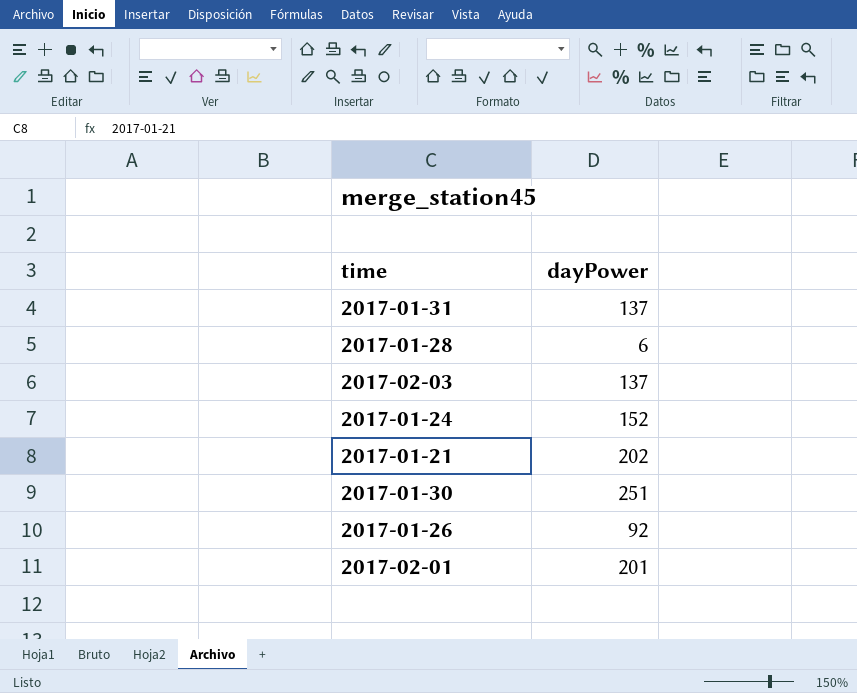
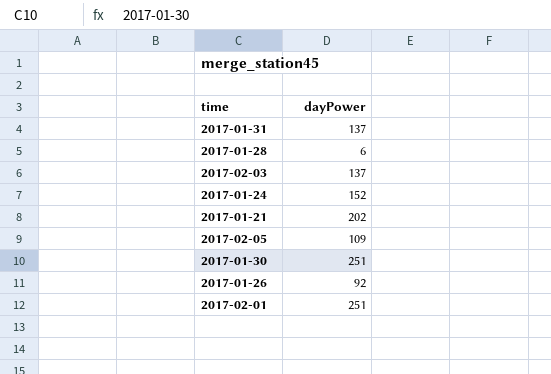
row 2017-02-05: none -> 109
2017-02-01 | dayPower: 201 -> 251

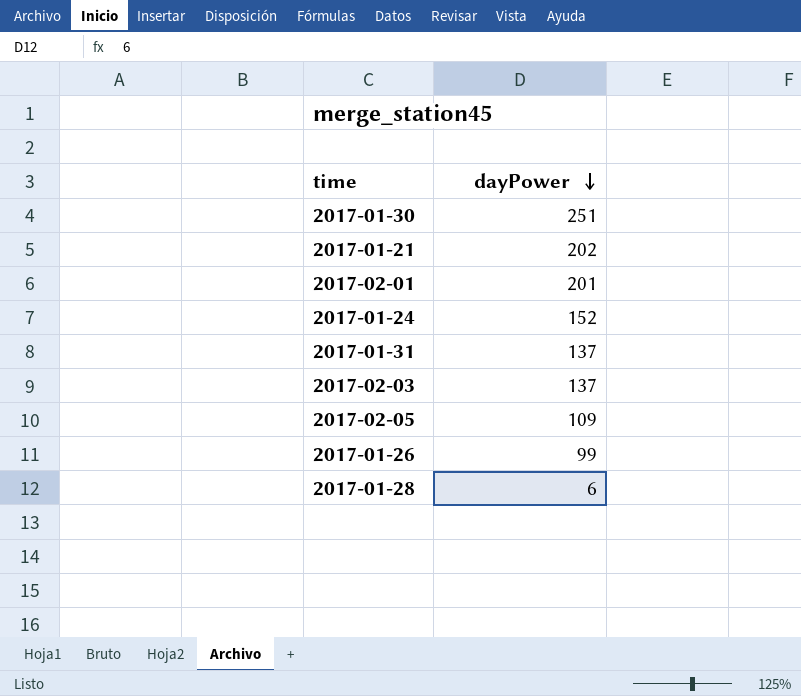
row order: none -> dayPower descending
2017-02-01 | dayPower: 251 -> 201
2017-01-26 | dayPower: 92 -> 99

